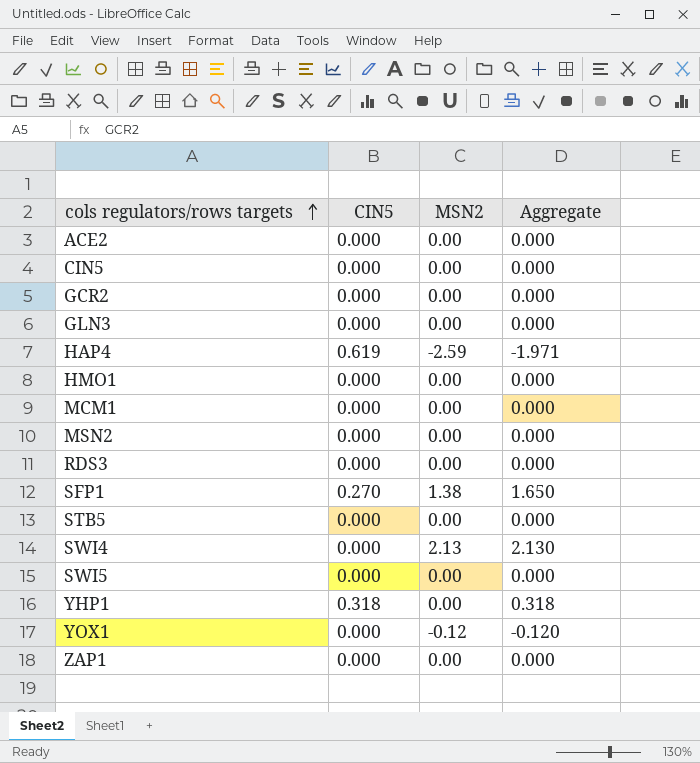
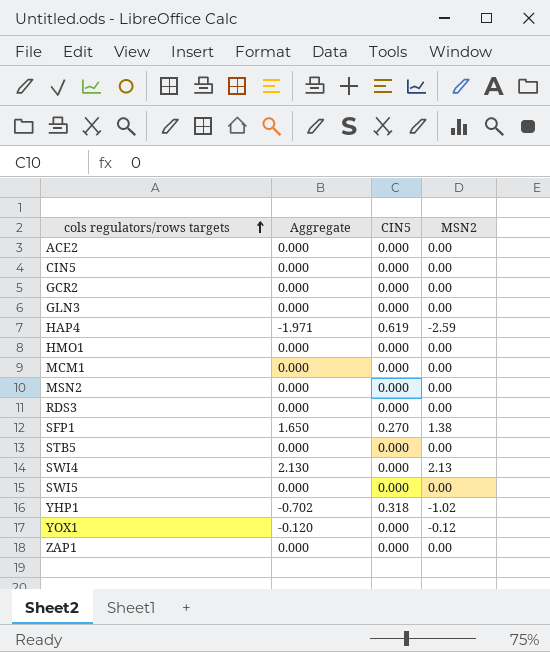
column Aggregate | position: 4 -> 2
YHP1 | Aggregate: 0.318 -> -0.702
YHP1 | MSN2: 0.00 -> -1.02

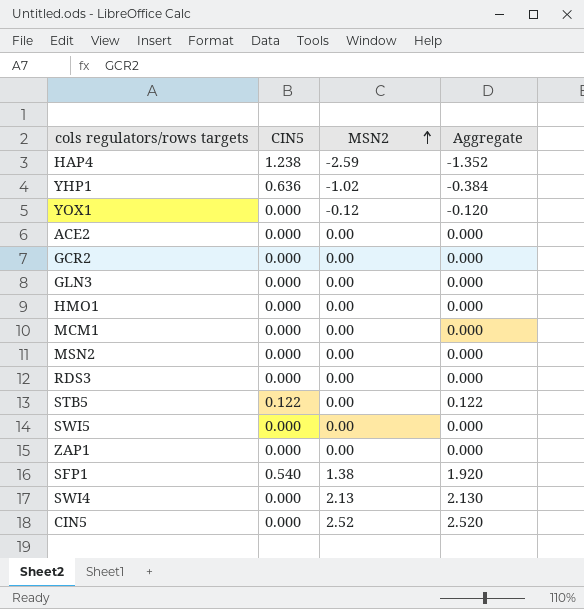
row order: cols regulators/rows targets ascending -> MSN2 ascending
column Aggregate | position: 2 -> 4
HAP4 | CIN5: 0.619 -> 1.238
HAP4 | Aggregate: -1.971 -> -1.352
YHP1 | CIN5: 0.318 -> 0.636
YHP1 | Aggregate: -0.702 -> -0.384
STB5 | CIN5: 0.000 -> 0.122
STB5 | Aggregate: 0.000 -> 0.122
SFP1 | CIN5: 0.270 -> 0.540
SFP1 | Aggregate: 1.650 -> 1.920
CIN5 | MSN2: 0.00 -> 2.52
CIN5 | Aggregate: 0.000 -> 2.520

